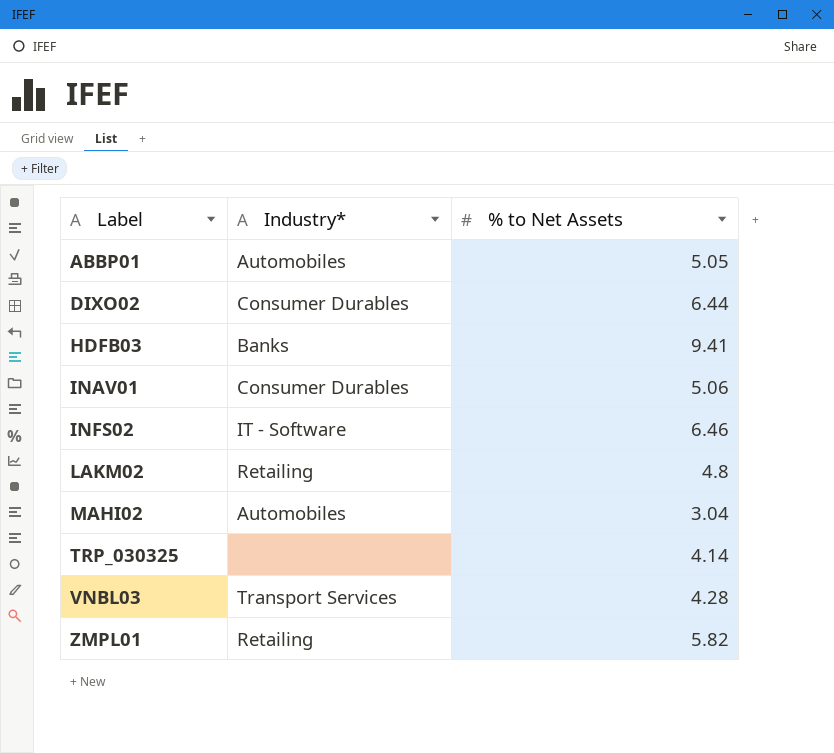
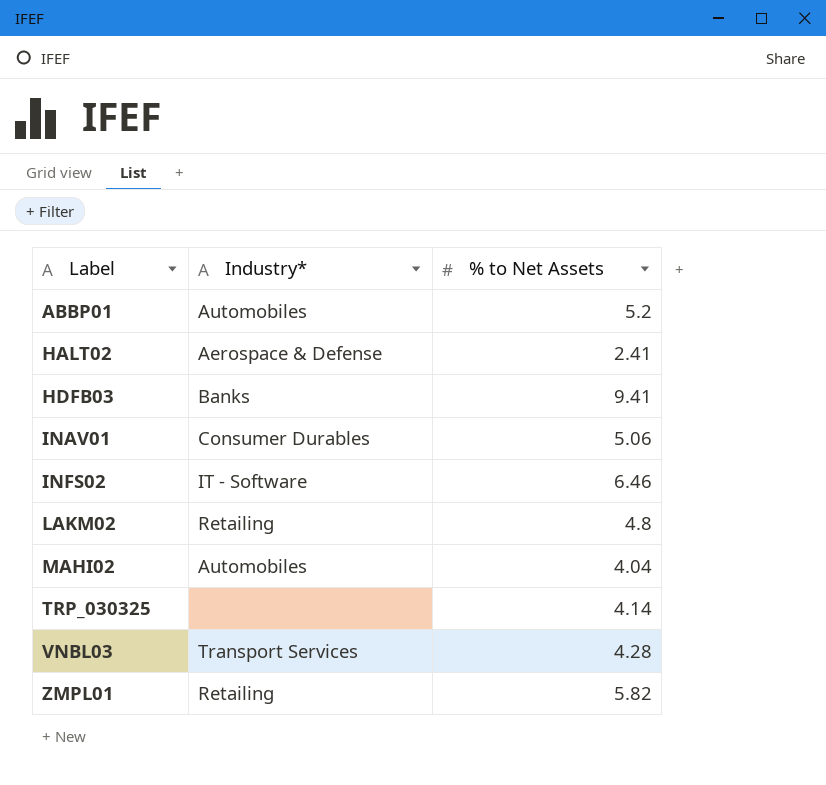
row DIXO02: Consumer Durables | 6.44 -> none
ABBP01 | % to Net Assets: 5.05 -> 5.2
row HALT02: none -> Aerospace & Defense | 2.41
MAHI02 | % to Net Assets: 3.04 -> 4.04

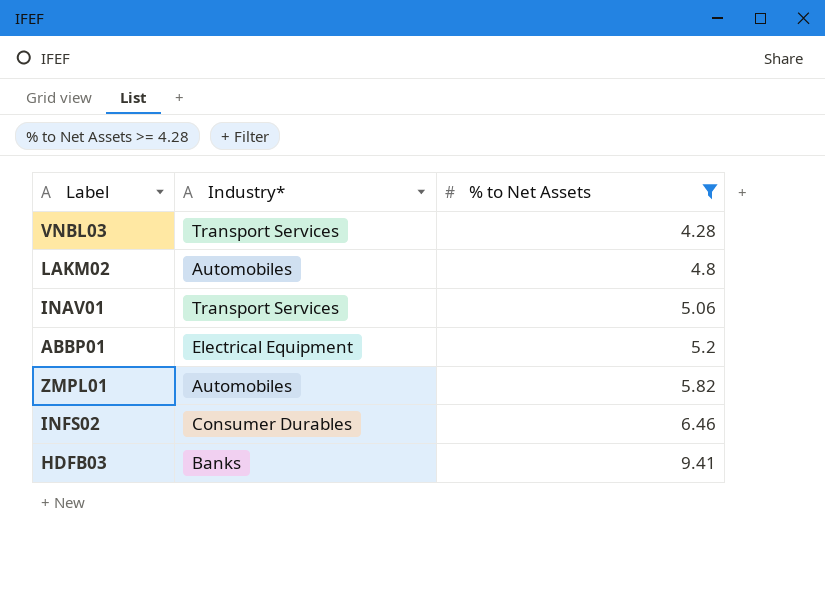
filter: none -> % to Net Assets >= 4.28
row order: Label ascending -> % to Net Assets ascending
LAKM02 | Industry*: Retailing -> Automobiles
INAV01 | Industry*: Consumer Durables -> Transport Services
ABBP01 | Industry*: Automobiles -> Electrical Equipment
ZMPL01 | Industry*: Retailing -> Automobiles
INFS02 | Industry*: IT - Software -> Consumer Durables

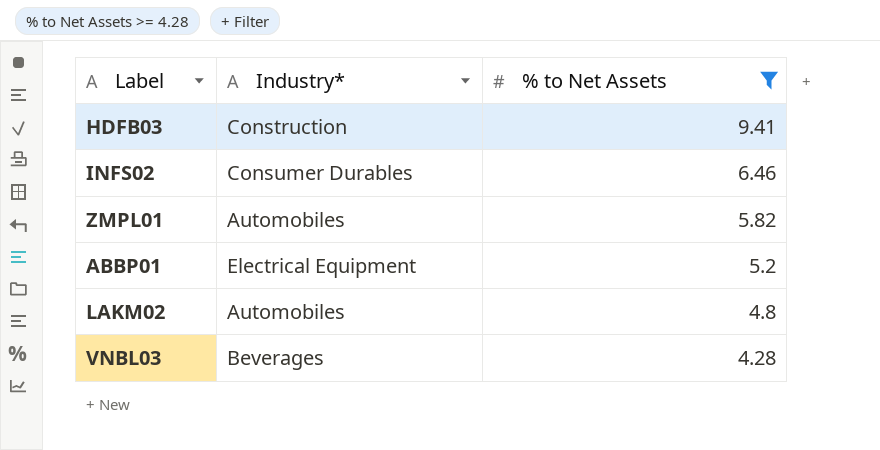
row order: % to Net Assets ascending -> % to Net Assets descending
row INAV01: Transport Services | 5.06 -> none
HDFB03 | Industry*: Banks -> Construction
VNBL03 | Industry*: Transport Services -> Beverages

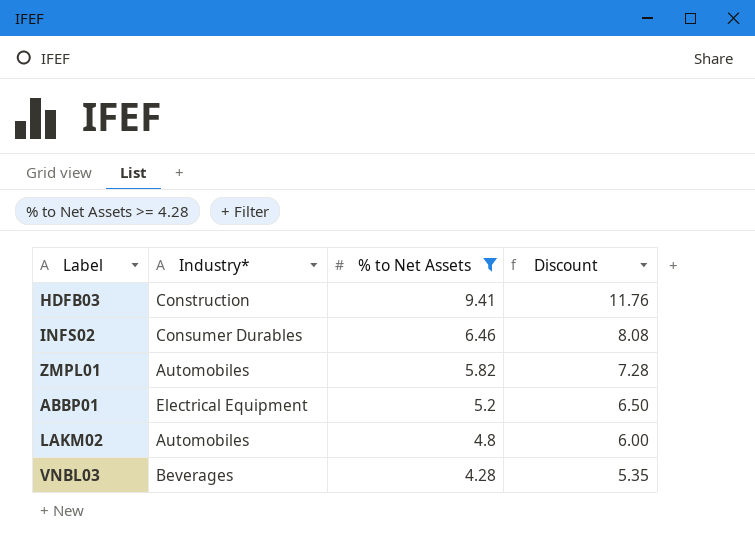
column Discount | formula: none -> [% to Net Assets] * 1.25

